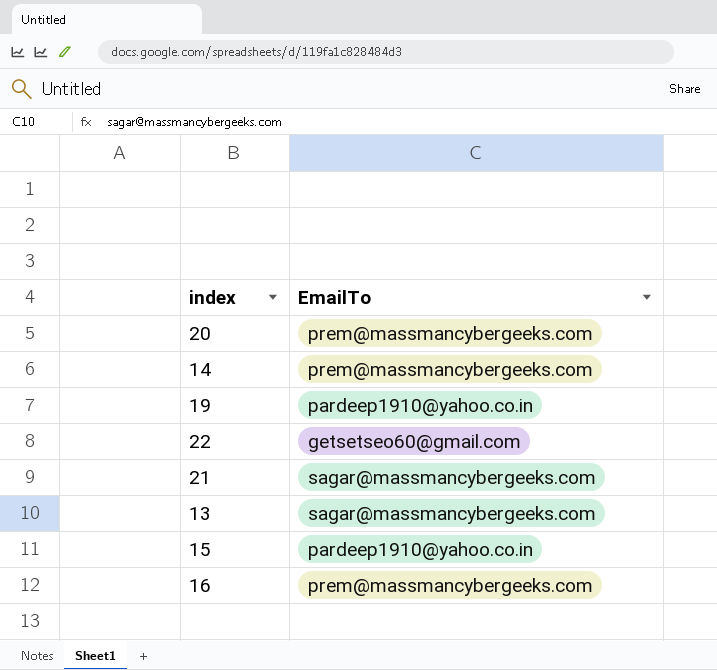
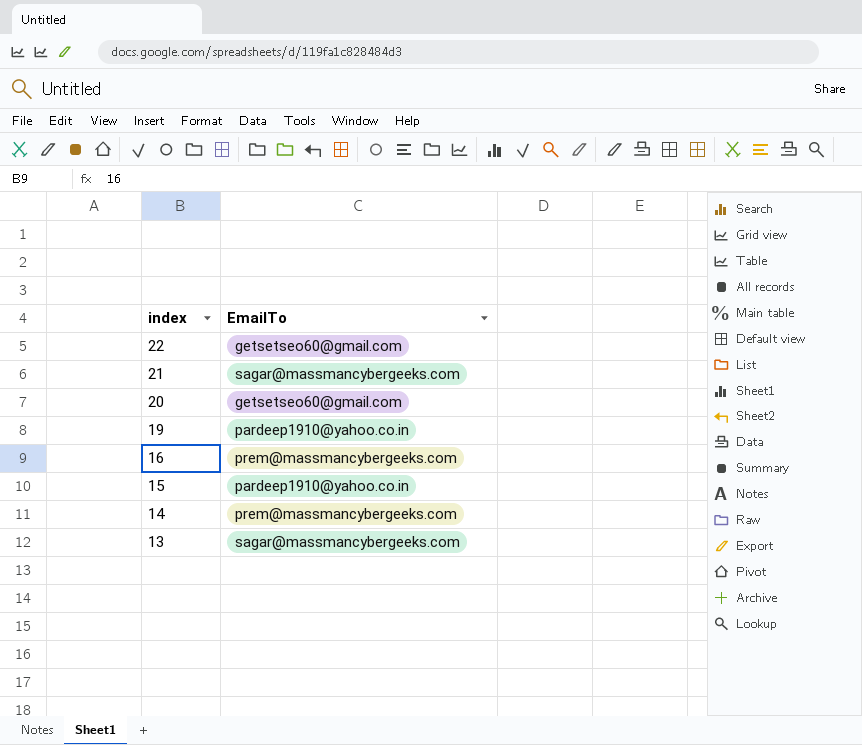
row order: none -> index descending
20 | EmailTo: prem@massmancybergeeks.com -> getsetseo60@gmail.com

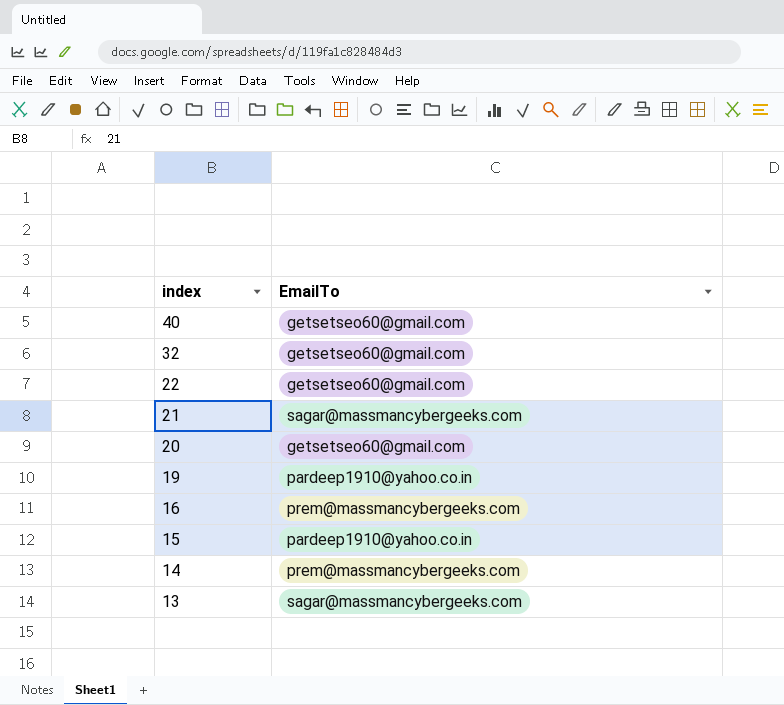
row 40: none -> getsetseo60@gmail.com
row 32: none -> getsetseo60@gmail.com

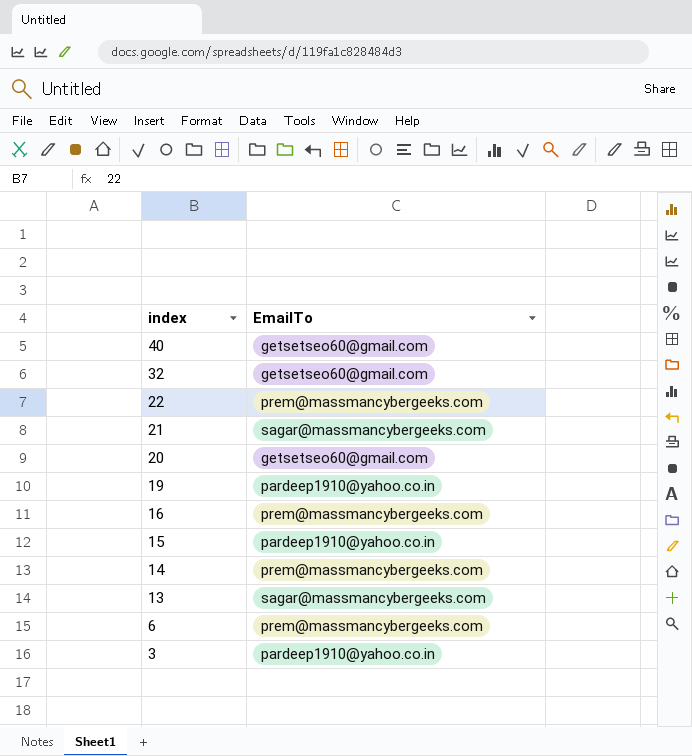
22 | EmailTo: getsetseo60@gmail.com -> prem@massmancybergeeks.com
row 6: none -> prem@massmancybergeeks.com
row 3: none -> pardeep1910@yahoo.co.in

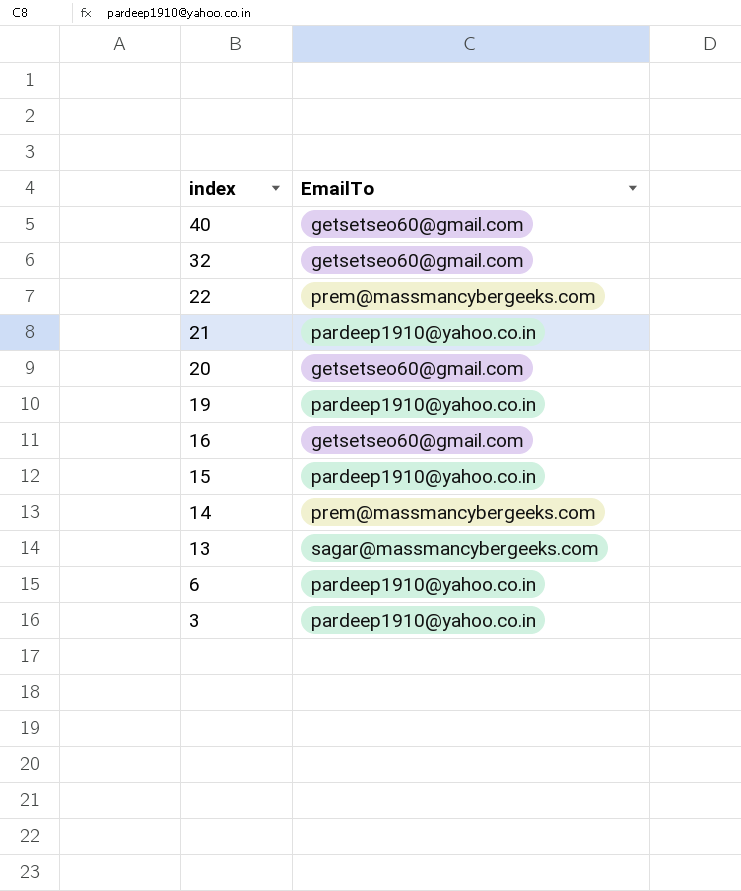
21 | EmailTo: sagar@massmancybergeeks.com -> pardeep1910@yahoo.co.in
16 | EmailTo: prem@massmancybergeeks.com -> getsetseo60@gmail.com
6 | EmailTo: prem@massmancybergeeks.com -> pardeep1910@yahoo.co.in

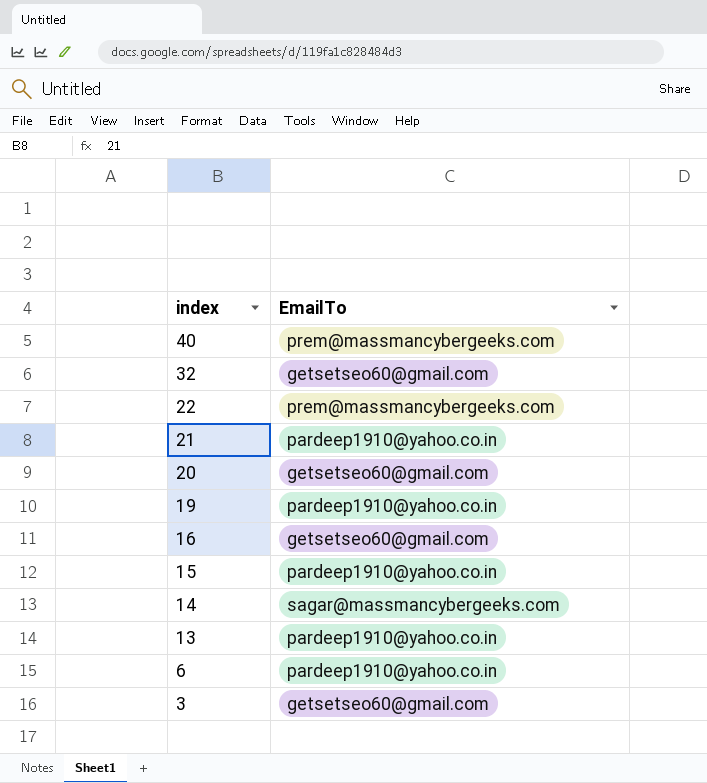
40 | EmailTo: getsetseo60@gmail.com -> prem@massmancybergeeks.com
14 | EmailTo: prem@massmancybergeeks.com -> sagar@massmancybergeeks.com
13 | EmailTo: sagar@massmancybergeeks.com -> pardeep1910@yahoo.co.in
3 | EmailTo: pardeep1910@yahoo.co.in -> getsetseo60@gmail.com

